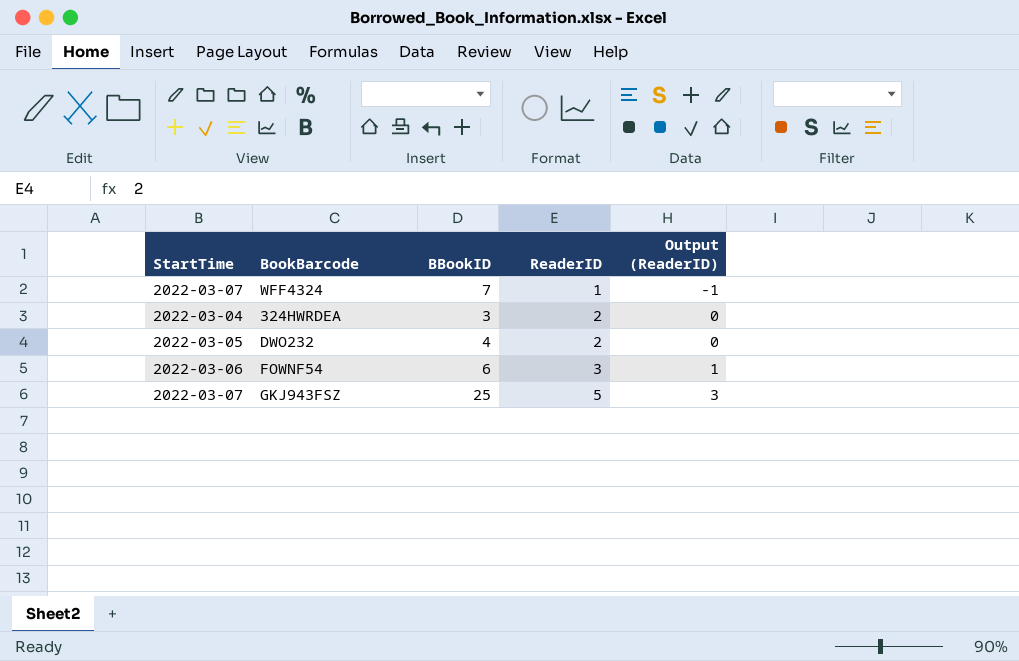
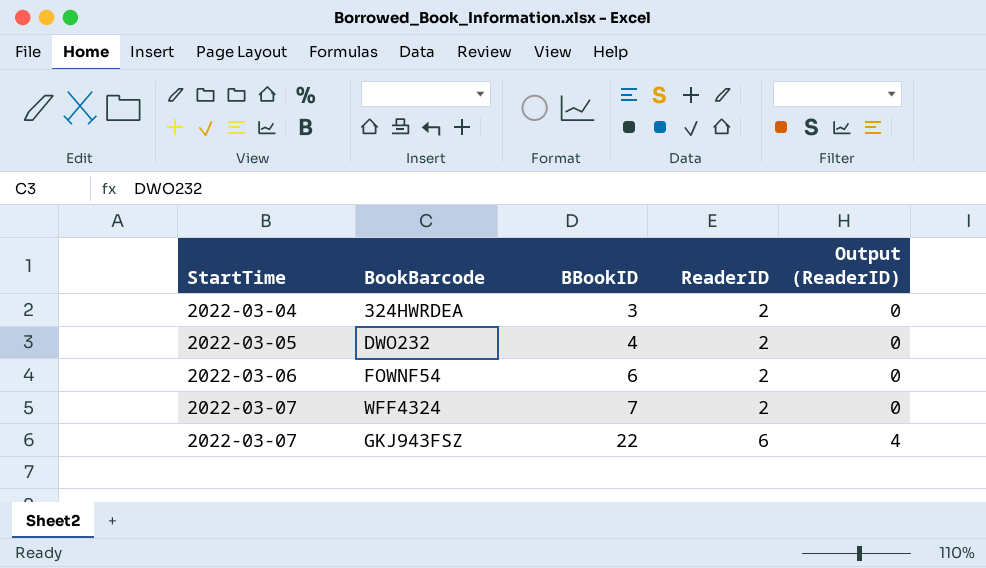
row order: ReaderID ascending -> StartTime ascending
FOWNF54 | ReaderID: 3 -> 2
FOWNF54 | Output (ReaderID): 1 -> 0
WFF4324 | ReaderID: 1 -> 2
WFF4324 | Output (ReaderID): -1 -> 0
GKJ943FSZ | BBookID: 25 -> 22
GKJ943FSZ | ReaderID: 5 -> 6
GKJ943FSZ | Output (ReaderID): 3 -> 4

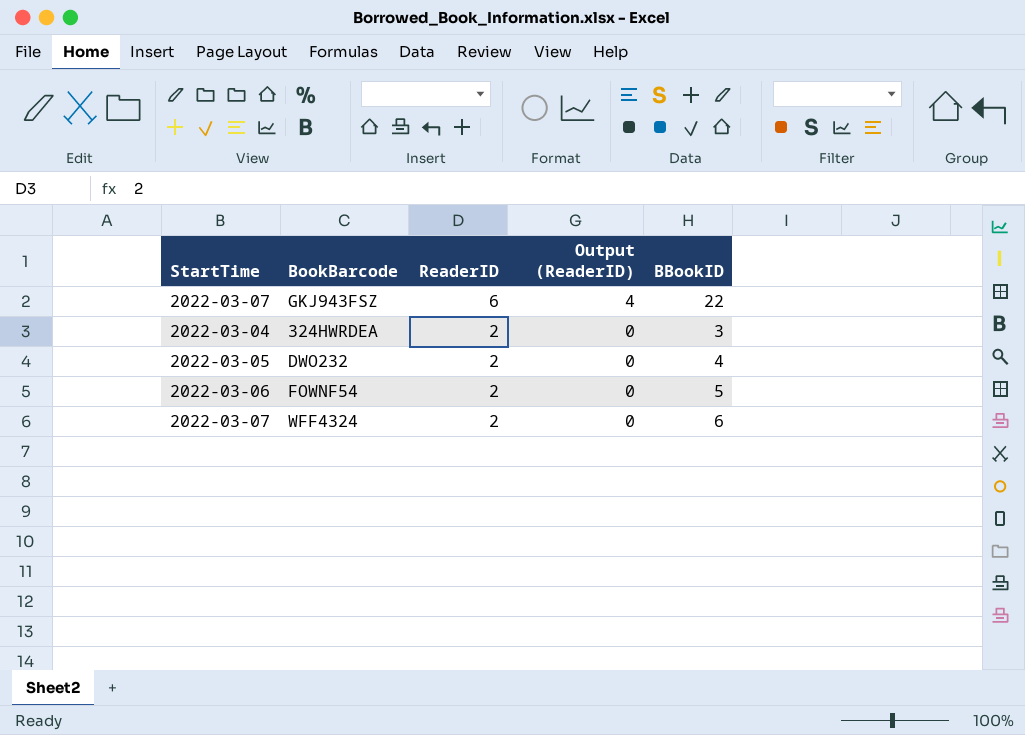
row order: StartTime ascending -> ReaderID descending
column BBookID | position: 3 -> 5
FOWNF54 | BBookID: 6 -> 5
WFF4324 | BBookID: 7 -> 6

